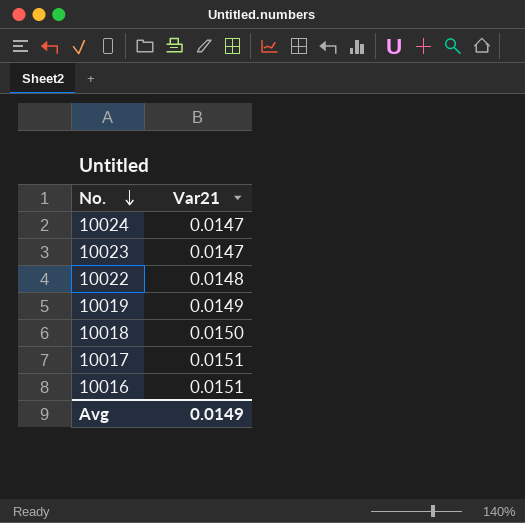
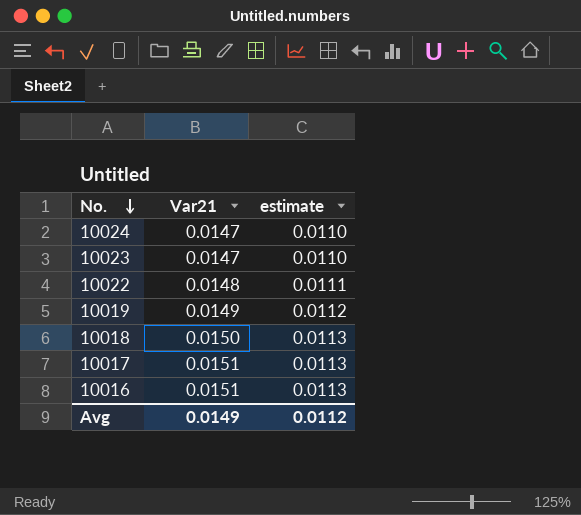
column estimate | formula: none -> [Var21] * 0.75

